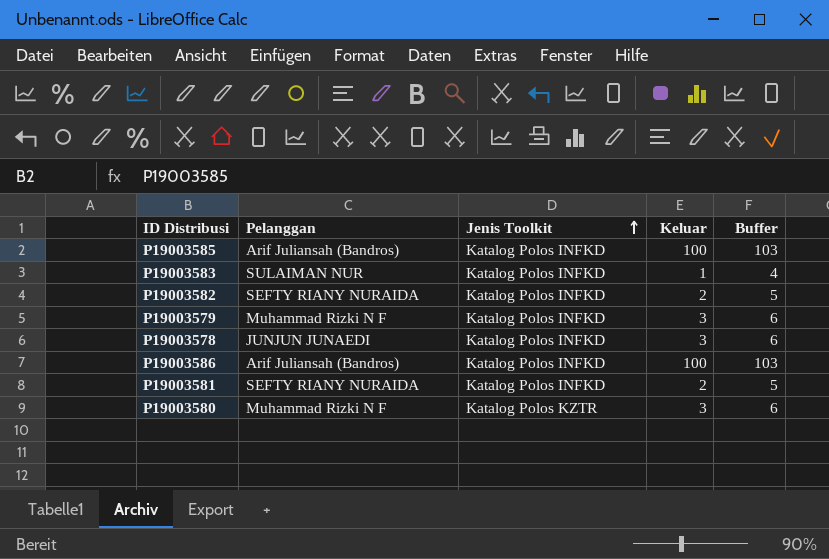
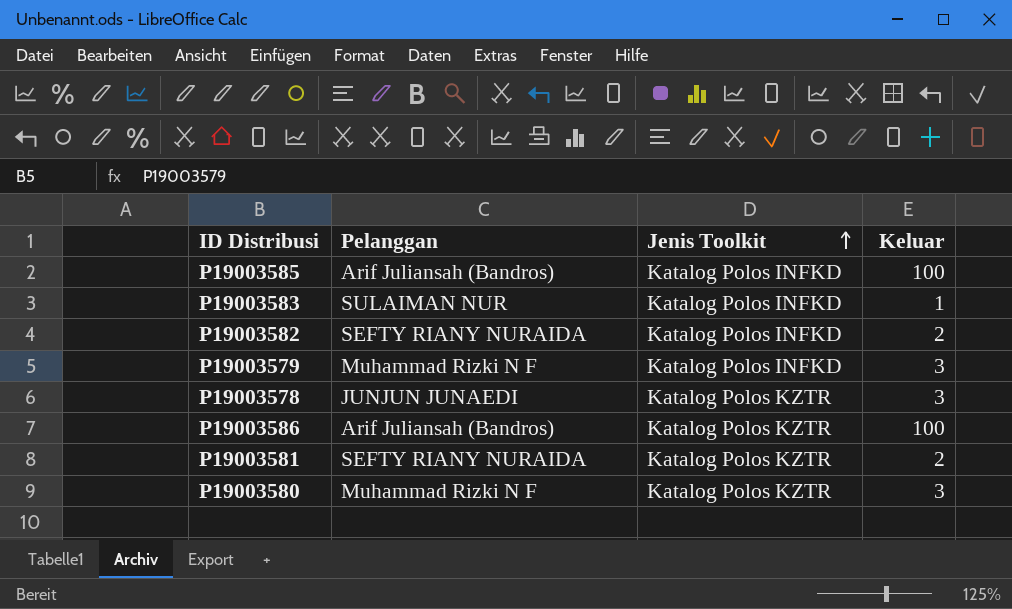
column Buffer | formula: [Keluar] + 3 -> none
P19003578 | Jenis Toolkit: Katalog Polos INFKD -> Katalog Polos KZTR
P19003586 | Jenis Toolkit: Katalog Polos INFKD -> Katalog Polos KZTR
P19003581 | Jenis Toolkit: Katalog Polos INFKD -> Katalog Polos KZTR

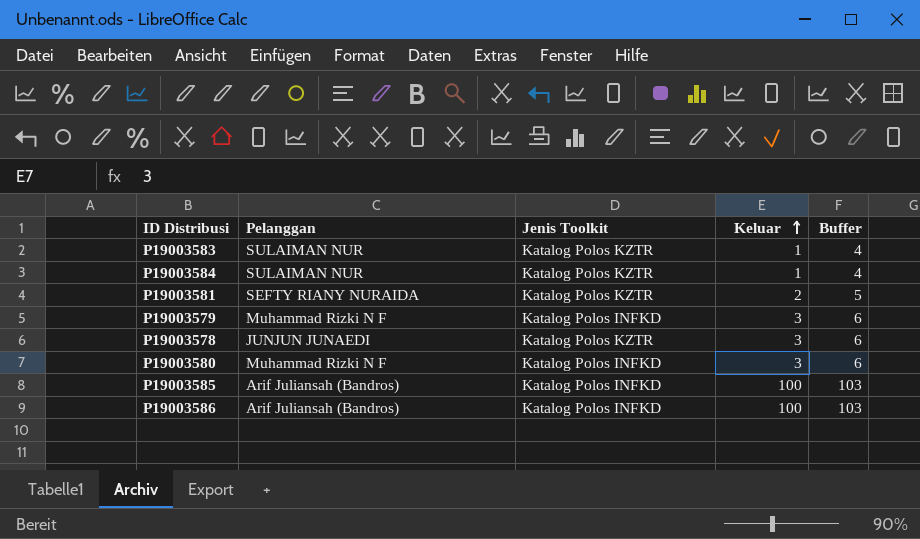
row order: Jenis Toolkit ascending -> Keluar ascending
column Buffer | formula: none -> [Keluar] + 3
row P19003582: SEFTY RIANY NURAIDA | Katalog Polos INFKD | 2 -> none
P19003583 | Jenis Toolkit: Katalog Polos INFKD -> Katalog Polos KZTR
row P19003584: none -> SULAIMAN NUR | Katalog Polos KZTR | 1 | 4
P19003580 | Jenis Toolkit: Katalog Polos KZTR -> Katalog Polos INFKD
P19003586 | Jenis Toolkit: Katalog Polos KZTR -> Katalog Polos INFKD

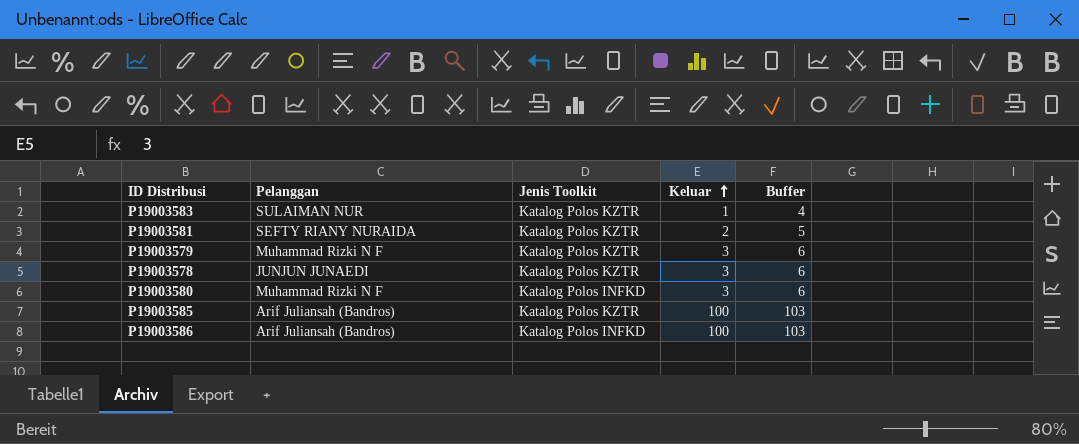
row P19003584: SULAIMAN NUR | Katalog Polos KZTR | 1 | 4 -> none
P19003579 | Jenis Toolkit: Katalog Polos INFKD -> Katalog Polos KZTR
P19003585 | Jenis Toolkit: Katalog Polos INFKD -> Katalog Polos KZTR

